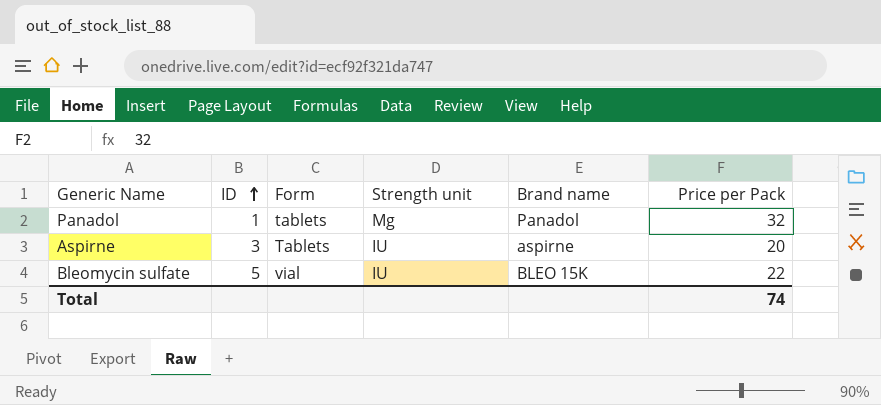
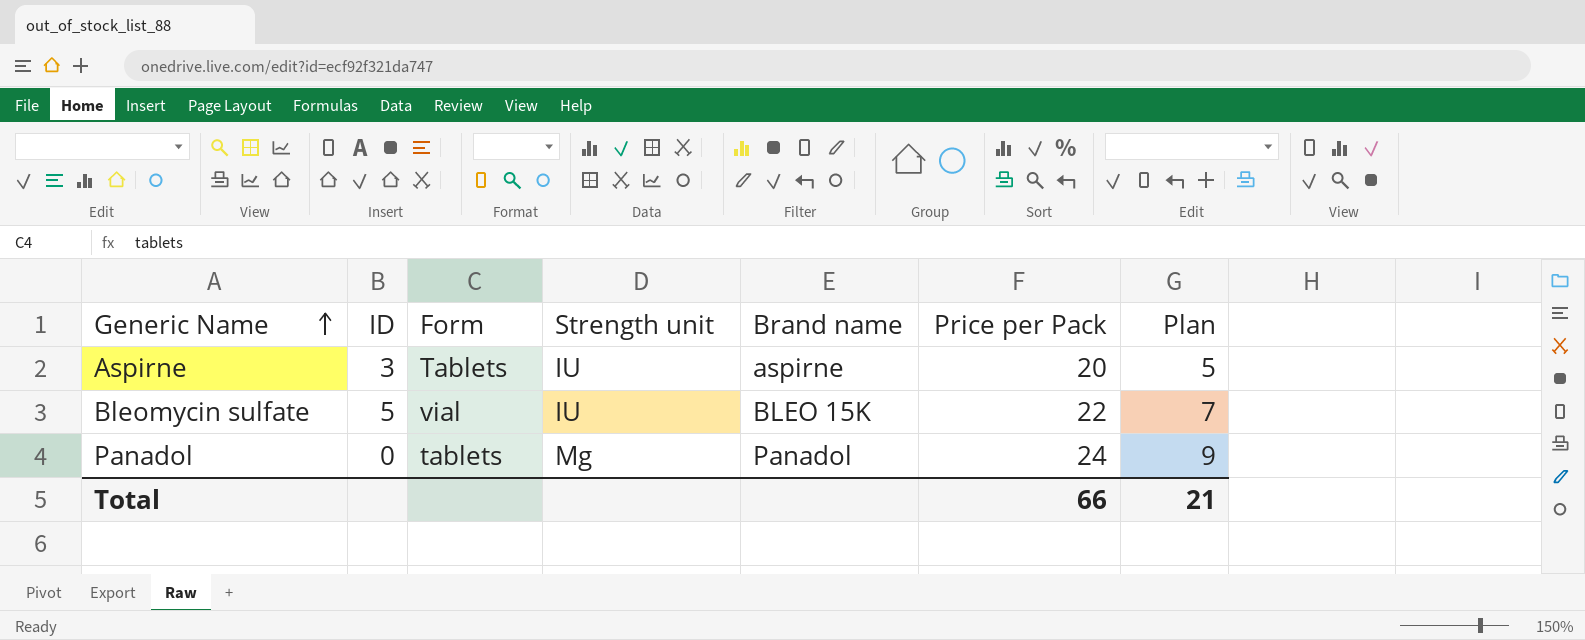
row order: ID ascending -> Generic Name ascending
column Plan | formula: none -> [Price per Pack] - 15
Panadol | ID: 1 -> 0
Panadol | Price per Pack: 32 -> 24
Total | Price per Pack: 74 -> 66

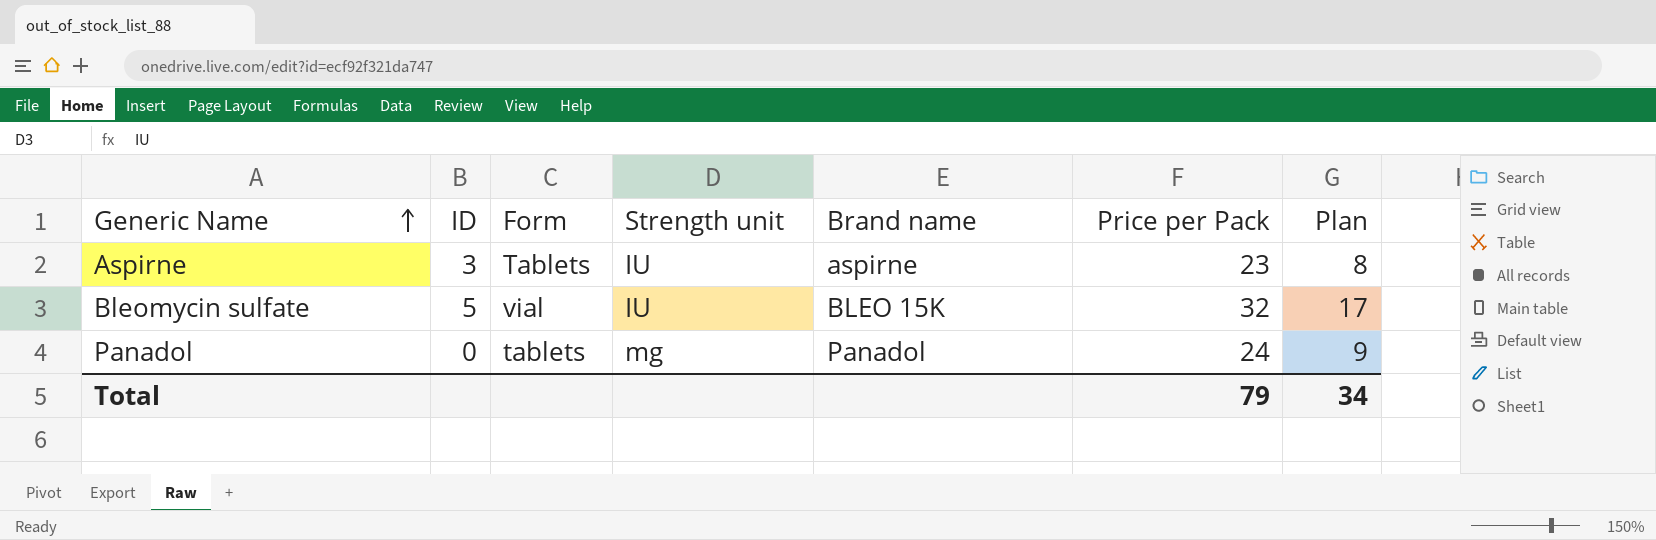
Aspirne | Price per Pack: 20 -> 23
Aspirne | Plan: 5 -> 8
Bleomycin sulfate | Price per Pack: 22 -> 32
Bleomycin sulfate | Plan: 7 -> 17
Panadol | Strength unit: Mg -> mg
Total | Price per Pack: 66 -> 79
Total | Plan: 21 -> 34

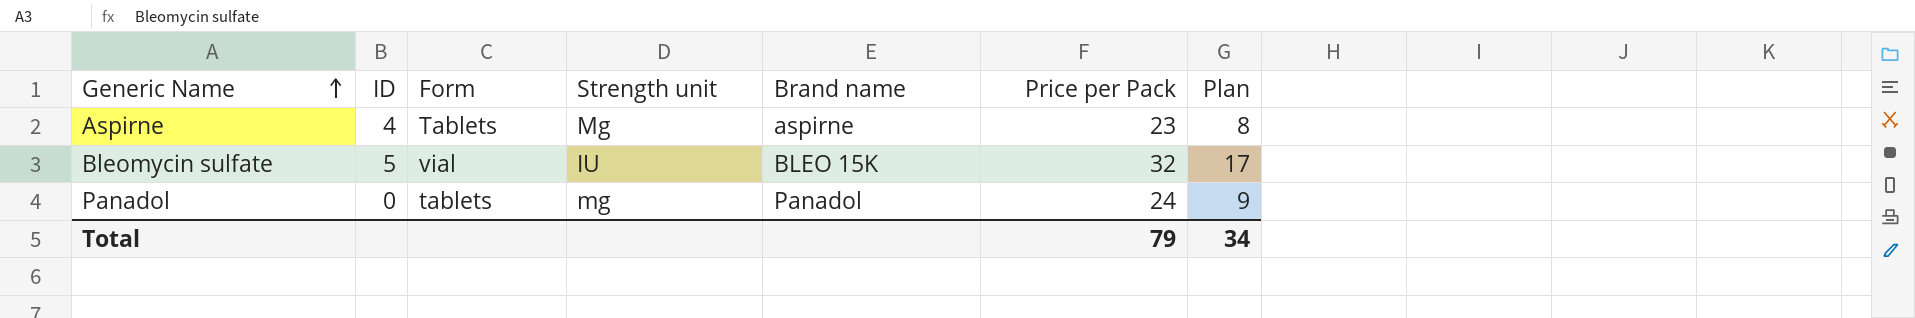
Aspirne | ID: 3 -> 4
Aspirne | Strength unit: IU -> Mg

